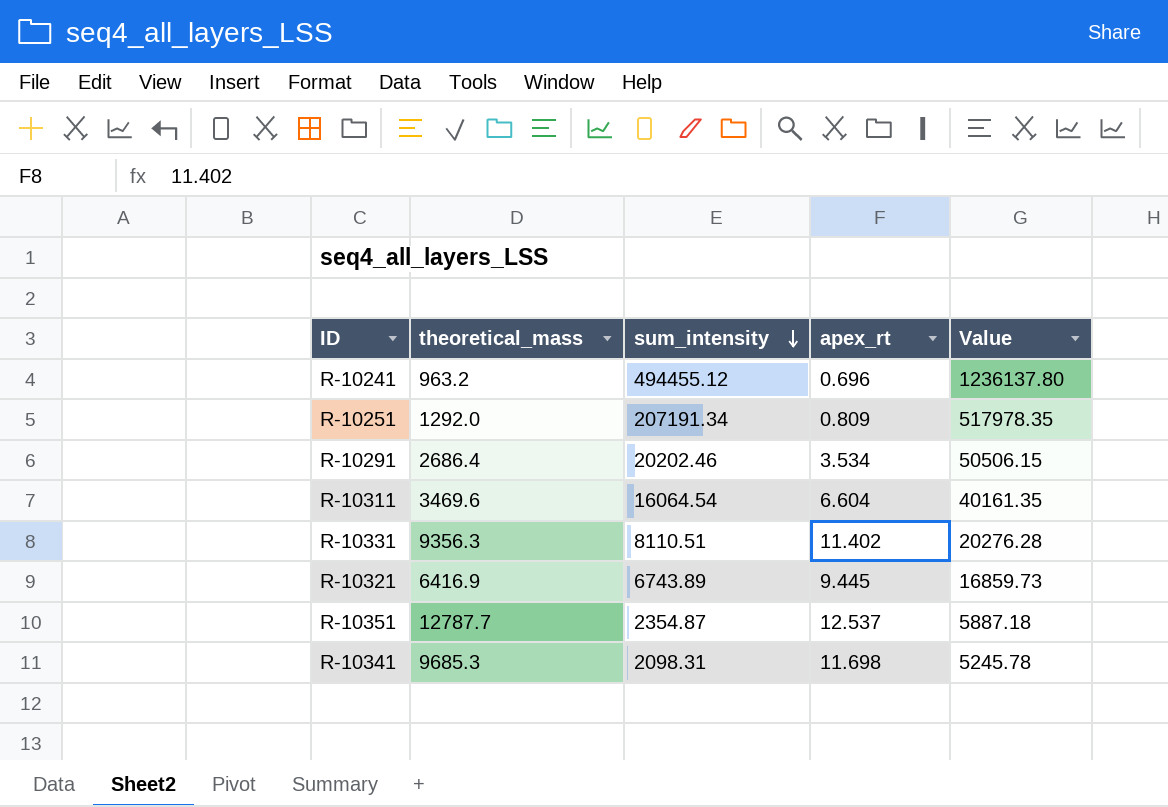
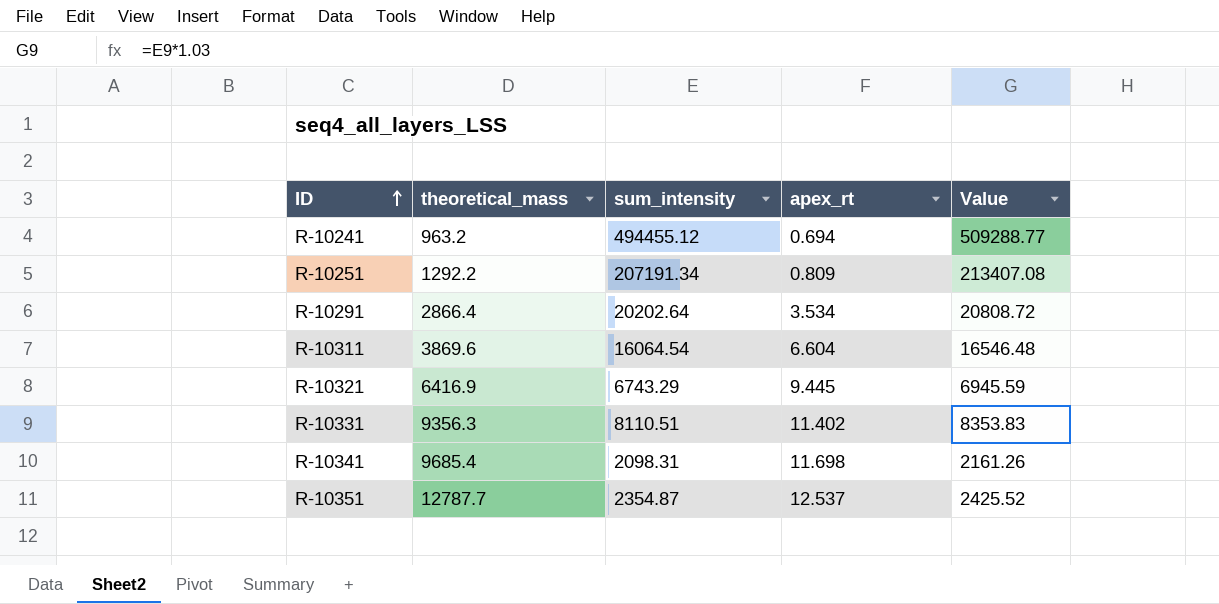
row order: sum_intensity descending -> ID ascending
column Value | formula: [sum_intensity] * 2.5 -> [sum_intensity] * 1.03
R-10241 | apex_rt: 0.696 -> 0.694
R-10251 | theoretical_mass: 1292.0 -> 1292.2
R-10291 | theoretical_mass: 2686.4 -> 2866.4
R-10291 | sum_intensity: 20202.46 -> 20202.64
R-10311 | theoretical_mass: 3469.6 -> 3869.6
R-10321 | sum_intensity: 6743.89 -> 6743.29
R-10341 | theoretical_mass: 9685.3 -> 9685.4

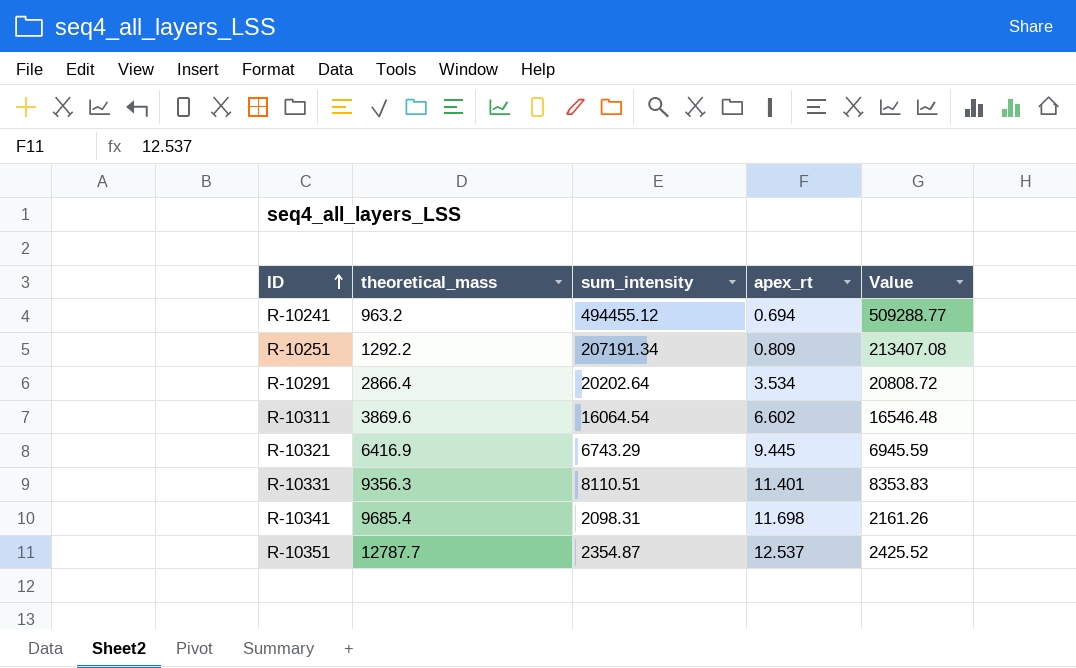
R-10311 | apex_rt: 6.604 -> 6.602
R-10331 | apex_rt: 11.402 -> 11.401

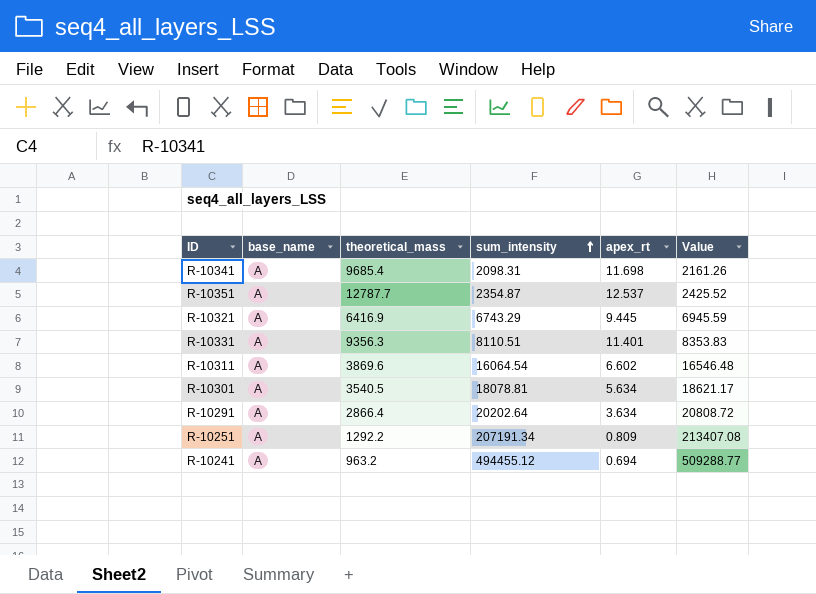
row order: ID ascending -> sum_intensity ascending
column base_name | position: none -> 2
row R-10301: none -> A | 3540.5 | 18078.81 | 5.634 | 18621.17
R-10291 | apex_rt: 3.534 -> 3.634

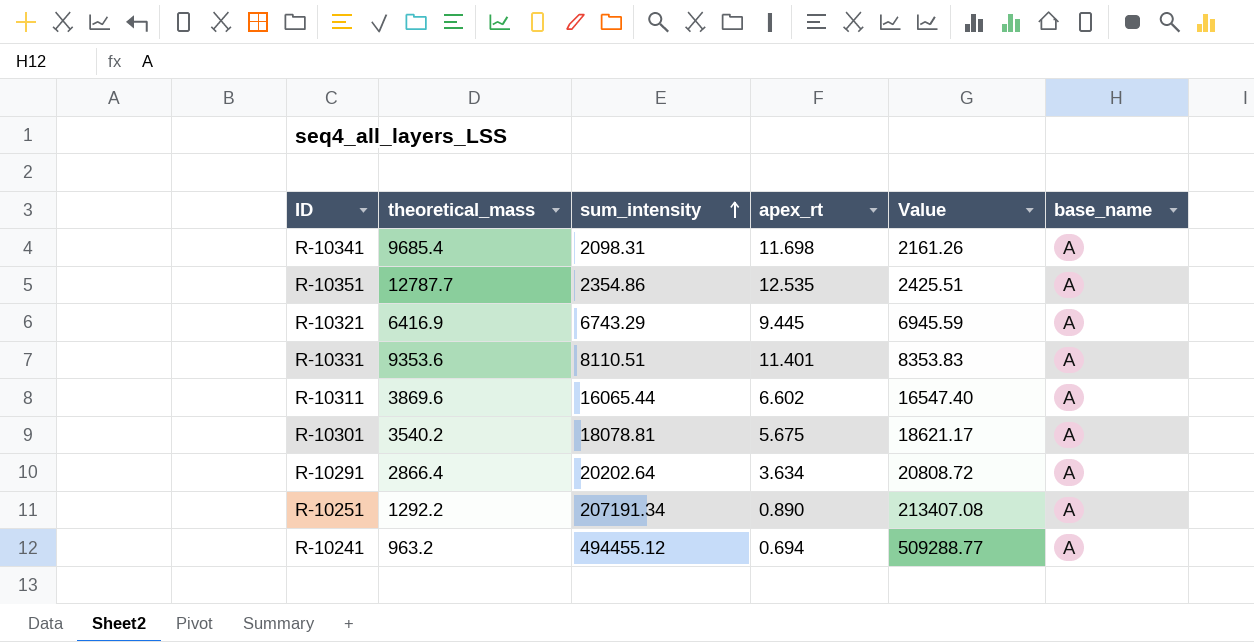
column base_name | position: 2 -> 6
R-10351 | sum_intensity: 2354.87 -> 2354.86
R-10351 | apex_rt: 12.537 -> 12.535
R-10351 | Value: 2425.52 -> 2425.51
R-10331 | theoretical_mass: 9356.3 -> 9353.6
R-10311 | sum_intensity: 16064.54 -> 16065.44
R-10311 | Value: 16546.48 -> 16547.40
R-10301 | theoretical_mass: 3540.5 -> 3540.2
R-10301 | apex_rt: 5.634 -> 5.675
R-10251 | apex_rt: 0.809 -> 0.890

